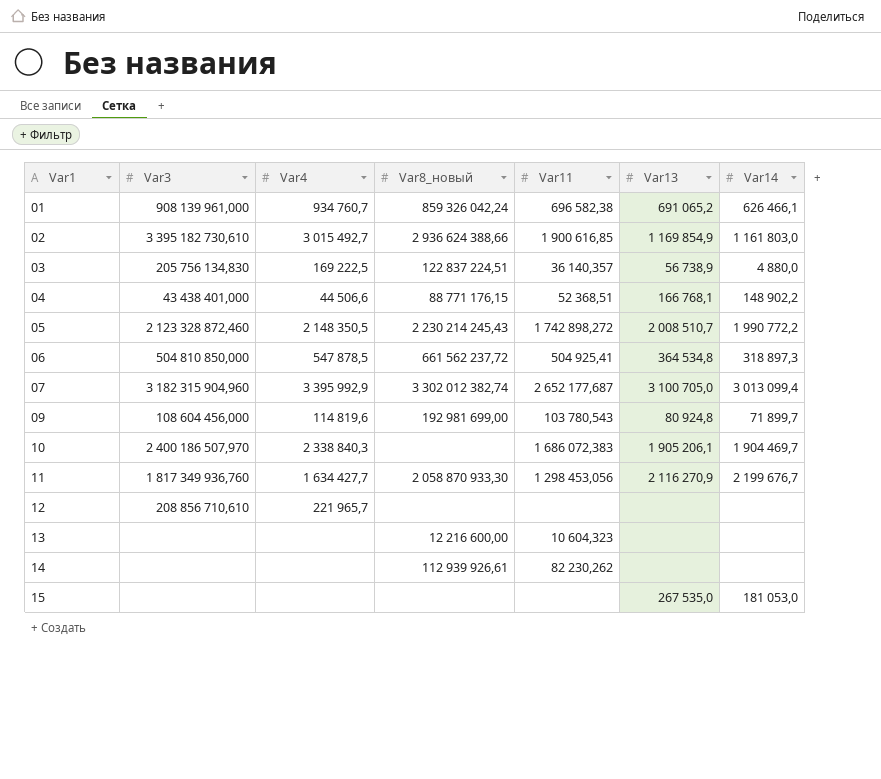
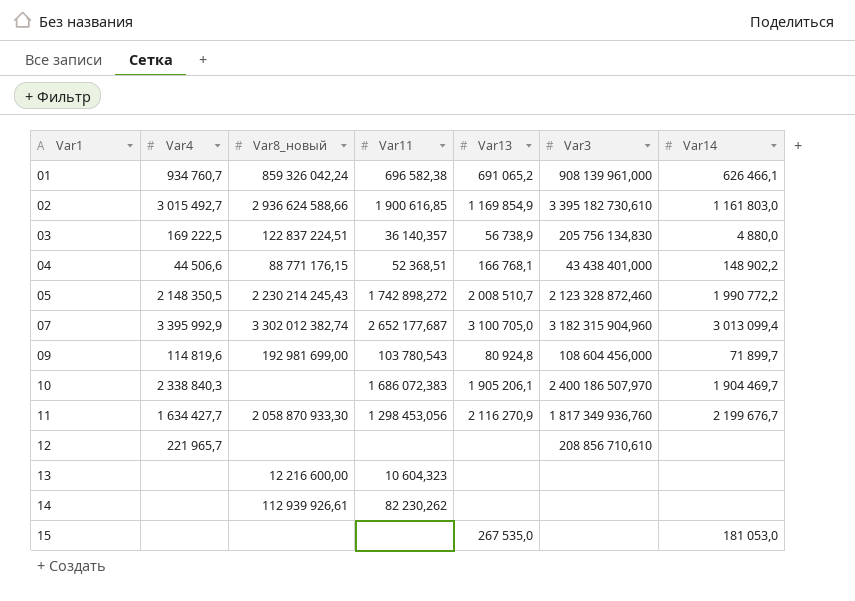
column Var3 | position: 2 -> 6
row 06: 504 810 850,000 | 547 878,5 | 661 562 237,72 | 504 925,41 | 364 534,8 | 318 897,3 -> none
02 | Var8_новый: 2 936 624 388,66 -> 2 936 624 588,66

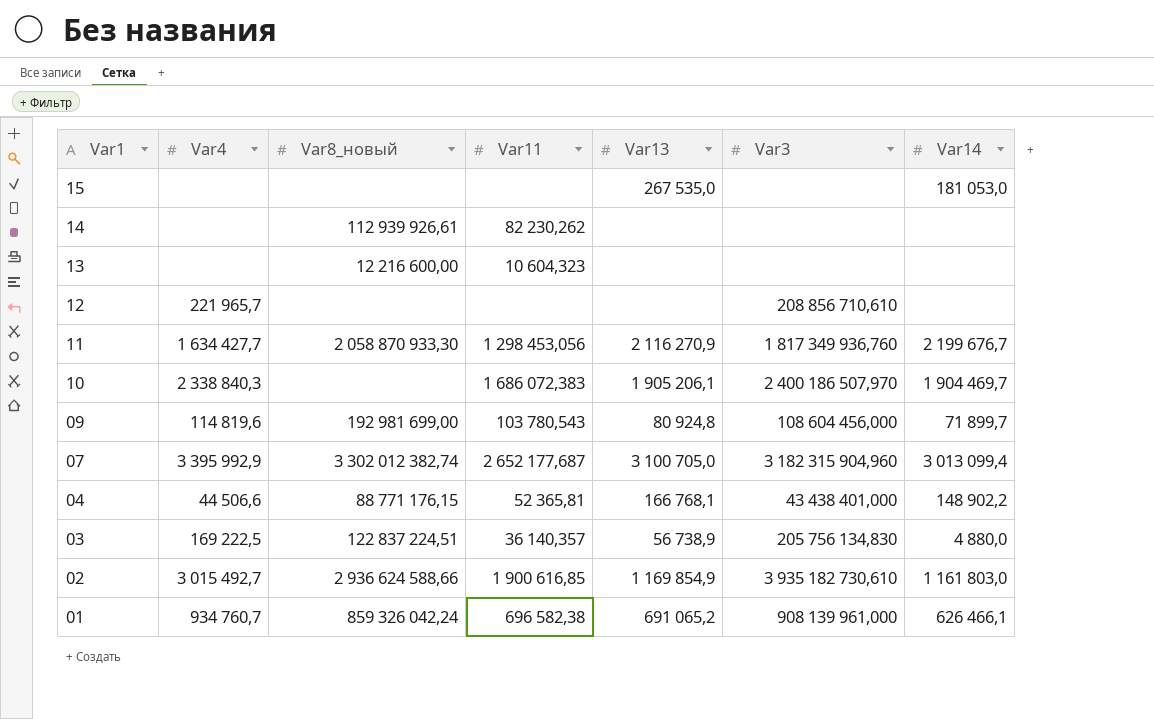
row order: Var1 ascending -> Var1 descending
row 05: 2 148 350,5 | 2 230 214 245,43 | 1 742 898,272 | 2 008 510,7 | 2 123 328 872,460 | 1 990 772,2 -> none
04 | Var11: 52 368,51 -> 52 365,81
02 | Var3: 3 395 182 730,610 -> 3 935 182 730,610

